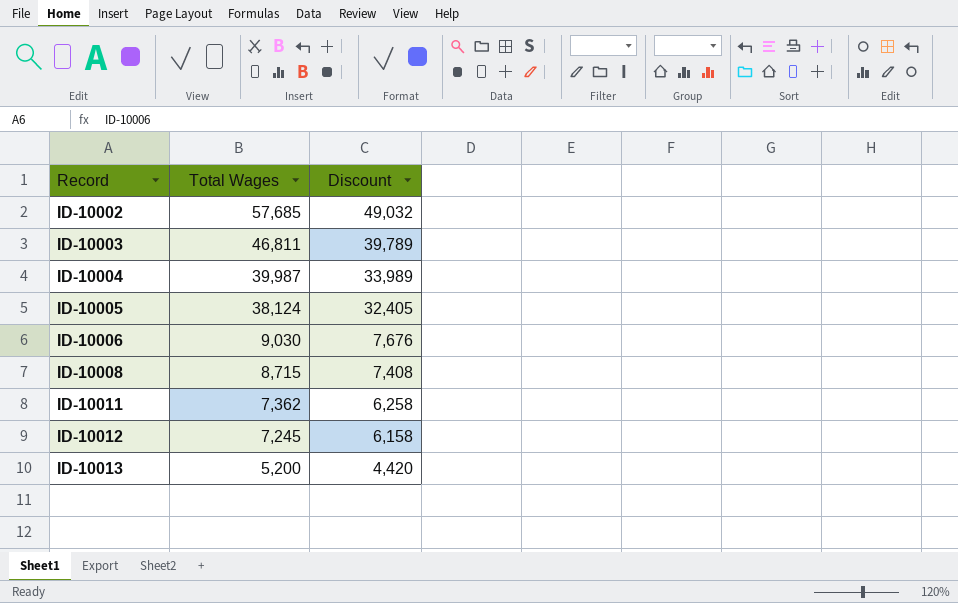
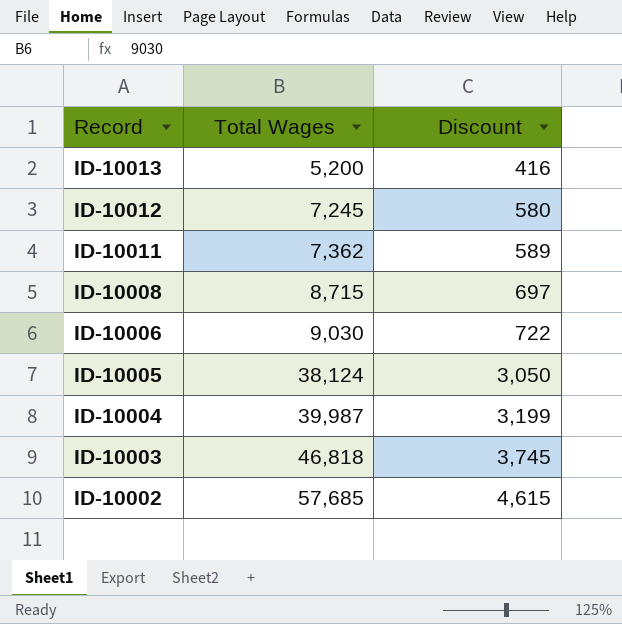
row order: Record ascending -> Record descending
column Discount | formula: [Total Wages] * 0.85 -> [Total Wages] * 0.08
ID-10003 | Total Wages: 46,811 -> 46,818

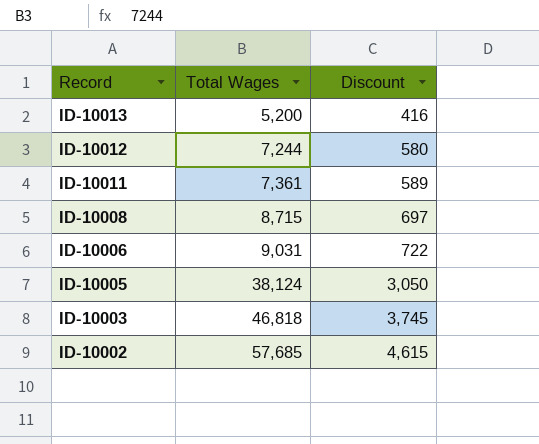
row ID-10004: 39,987 | 3,199 -> none
ID-10012 | Total Wages: 7,245 -> 7,244
ID-10011 | Total Wages: 7,362 -> 7,361
ID-10006 | Total Wages: 9,030 -> 9,031

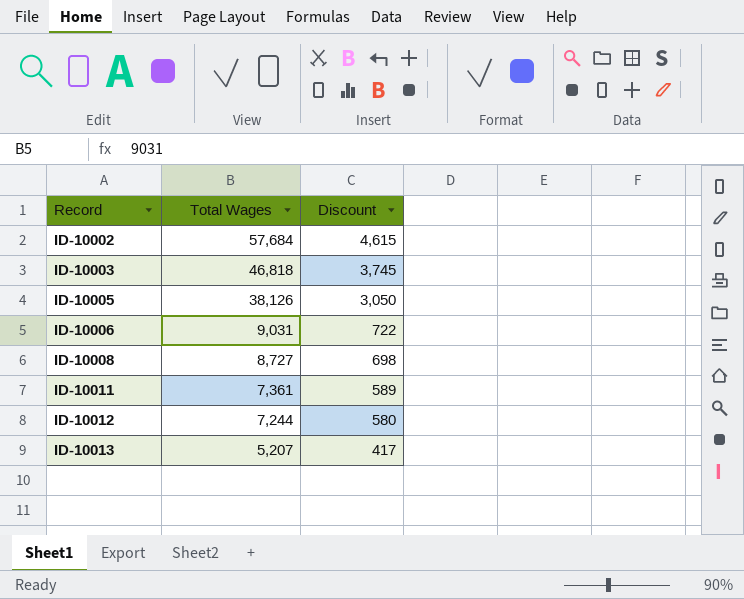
row order: Record descending -> Record ascending
ID-10002 | Total Wages: 57,685 -> 57,684
ID-10005 | Total Wages: 38,124 -> 38,126
ID-10008 | Total Wages: 8,715 -> 8,727
ID-10008 | Discount: 697 -> 698
ID-10013 | Total Wages: 5,200 -> 5,207
ID-10013 | Discount: 416 -> 417

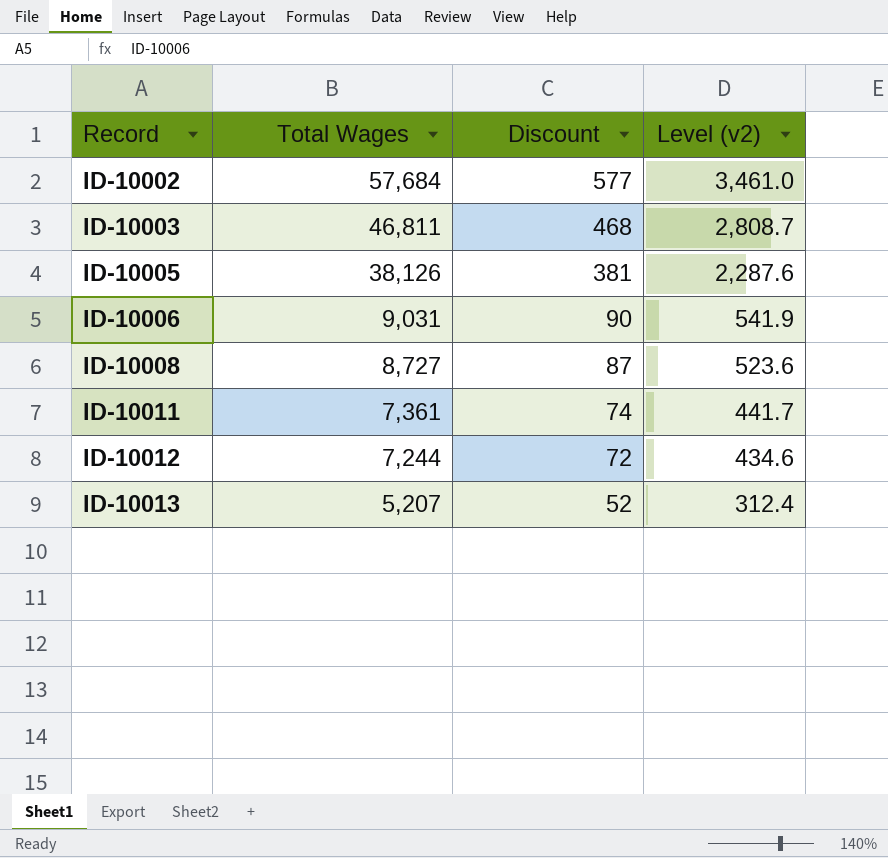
column Discount | formula: [Total Wages] * 0.08 -> [Total Wages] * 0.01
column Level (v2) | formula: none -> [Total Wages] * 0.06
ID-10003 | Total Wages: 46,818 -> 46,811

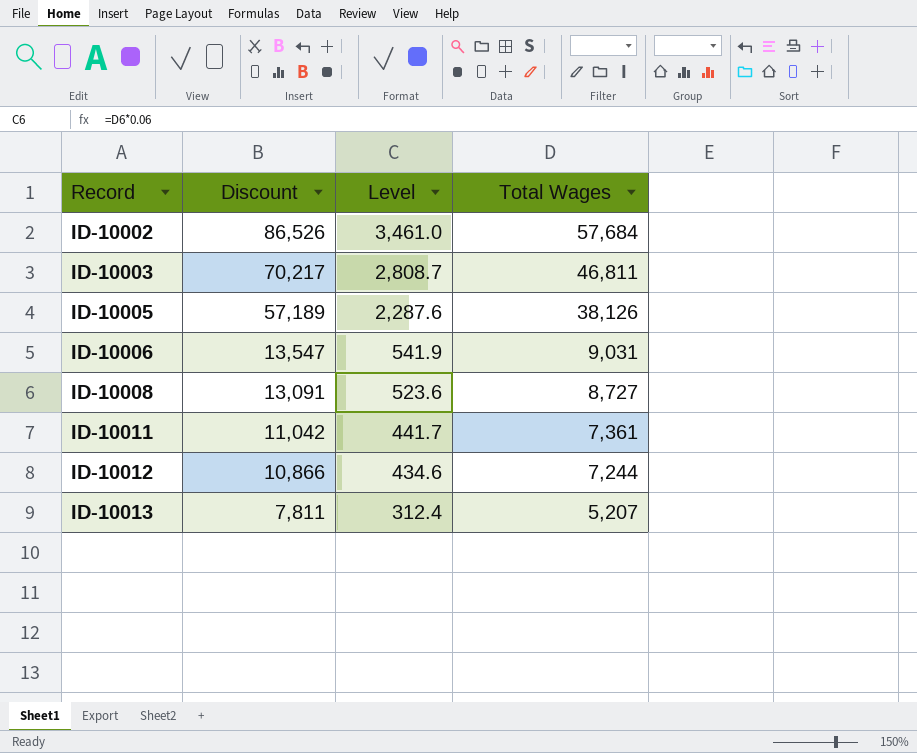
column Discount | formula: [Total Wages] * 0.01 -> [Total Wages] * 1.5
column name: Level (v2) -> Level
column Total Wages | position: 2 -> 4

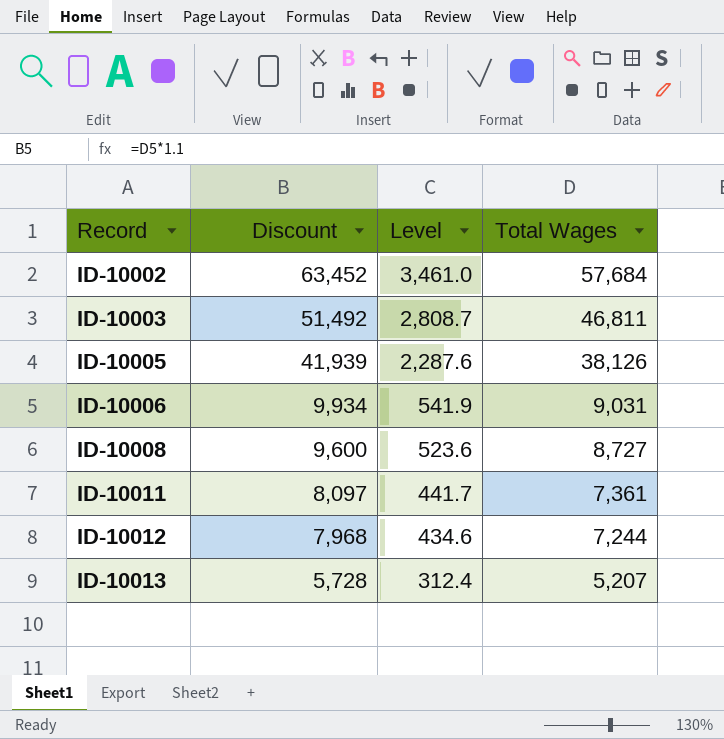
column Discount | formula: [Total Wages] * 1.5 -> [Total Wages] * 1.1

